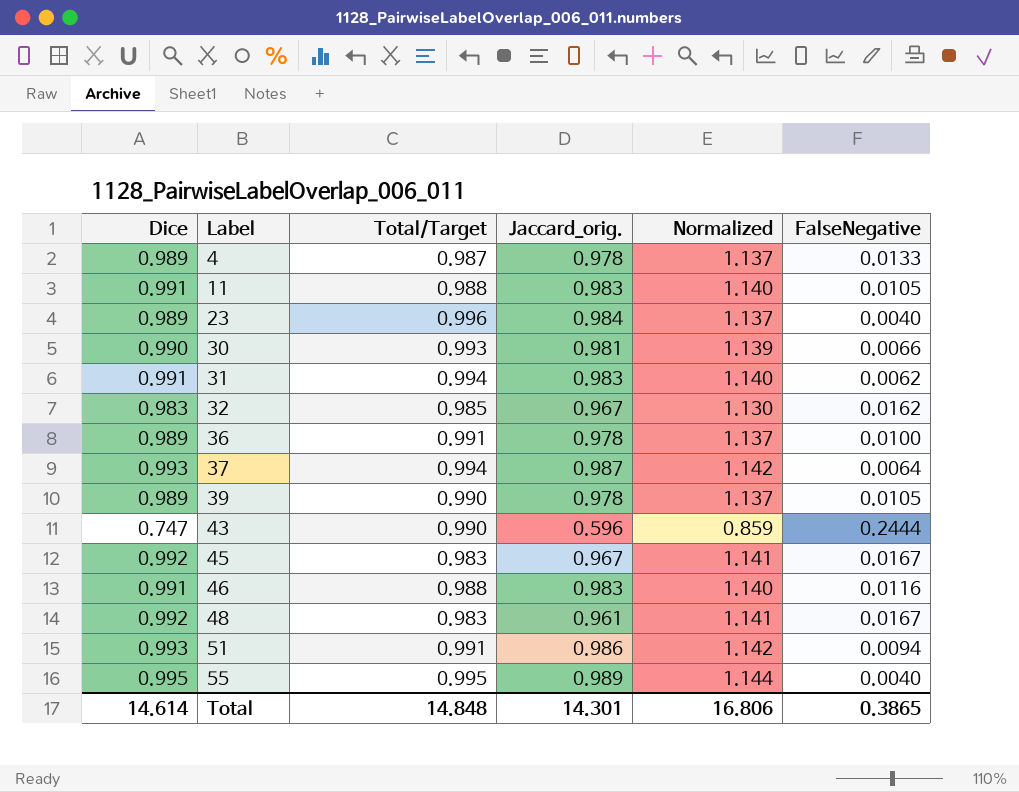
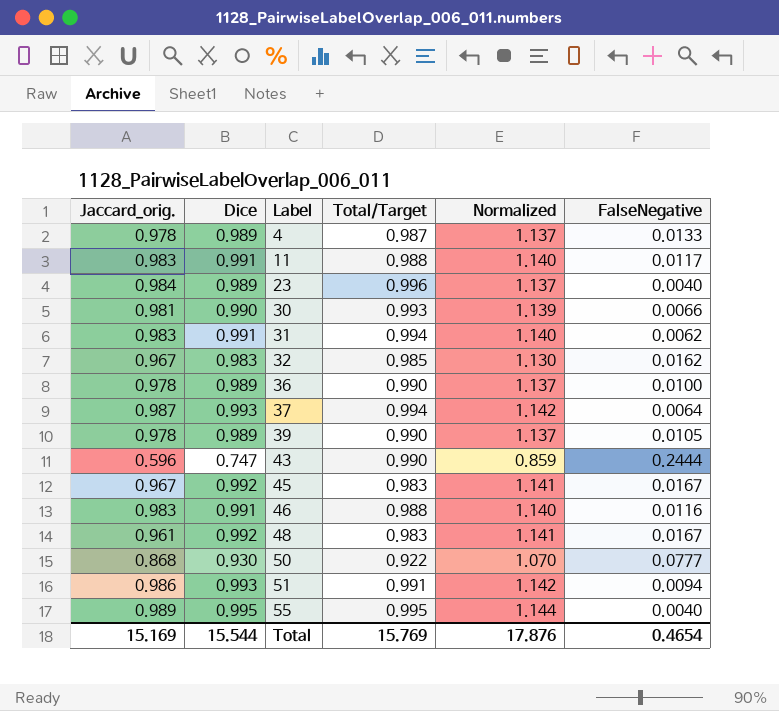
column Jaccard_orig. | position: 4 -> 1
11 | FalseNegative: 0.0105 -> 0.0117
36 | Total/Target: 0.991 -> 0.990
row 50: none -> 0.868 | 0.930 | 0.922 | 1.070 | 0.0777
Total | Jaccard_orig.: 14.301 -> 15.169
Total | Dice: 14.614 -> 15.544
Total | Total/Target: 14.848 -> 15.769
Total | Normalized: 16.806 -> 17.876
Total | FalseNegative: 0.3865 -> 0.4654

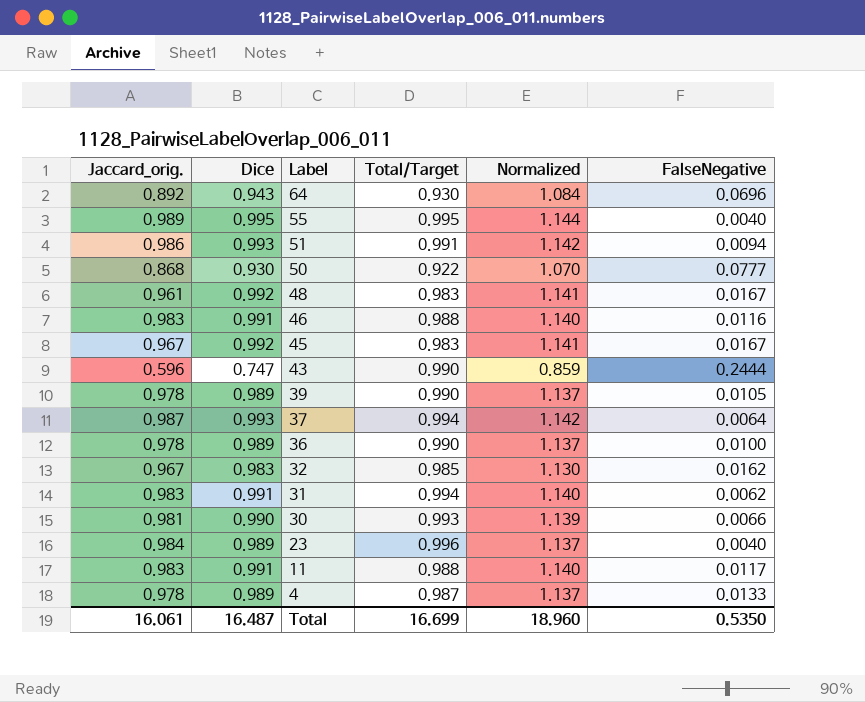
row order: Label ascending -> Label descending
row 64: none -> 0.892 | 0.943 | 0.930 | 1.084 | 0.0696
Total | Jaccard_orig.: 15.169 -> 16.061
Total | Dice: 15.544 -> 16.487
Total | Total/Target: 15.769 -> 16.699
Total | Normalized: 17.876 -> 18.960
Total | FalseNegative: 0.4654 -> 0.5350

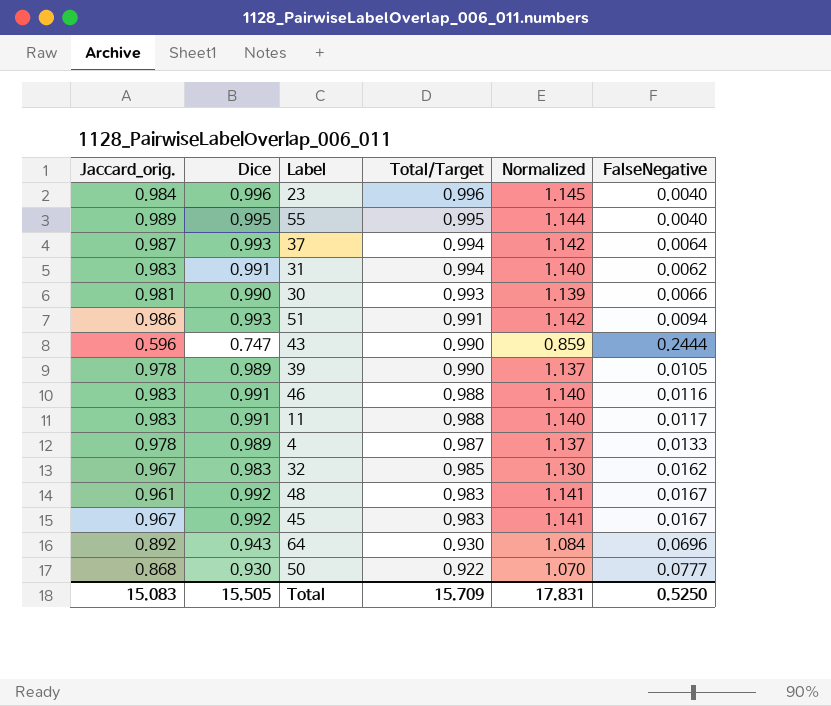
row order: Label descending -> Total/Target descending
row 36: 0.978 | 0.989 | 0.990 | 1.137 | 0.0100 -> none
23 | Dice: 0.989 -> 0.996
23 | Normalized: 1.137 -> 1.145
Total | Jaccard_orig.: 16.061 -> 15.083
Total | Dice: 16.487 -> 15.505
Total | Total/Target: 16.699 -> 15.709
Total | Normalized: 18.960 -> 17.831
Total | FalseNegative: 0.5350 -> 0.5250

